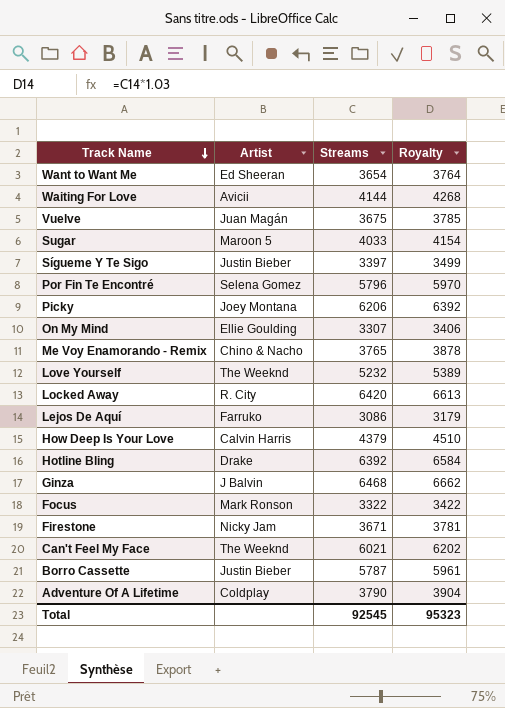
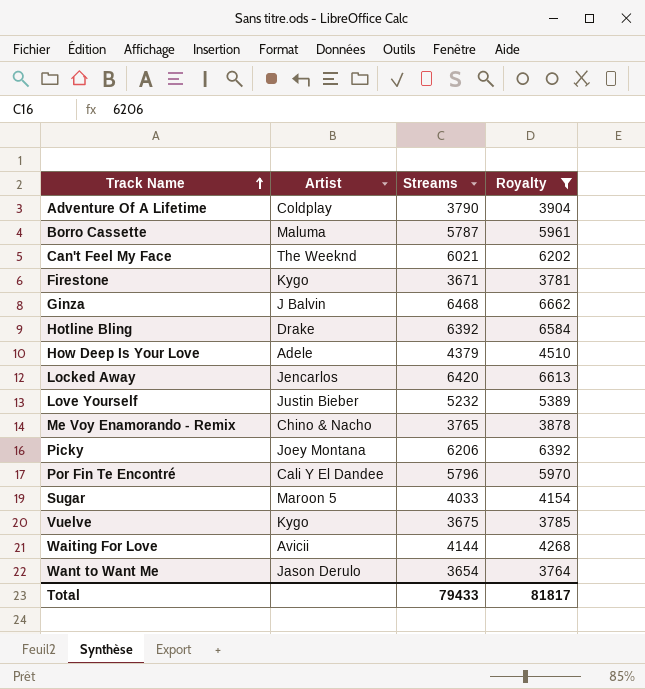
filter: none -> Royalty >= 3764
row order: Track Name descending -> Track Name ascending
Borro Cassette | Artist: Justin Bieber -> Maluma
Firestone | Artist: Nicky Jam -> Kygo
How Deep Is Your Love | Artist: Calvin Harris -> Adele
Locked Away | Artist: R. City -> Jencarlos
Love Yourself | Artist: The Weeknd -> Justin Bieber
Por Fin Te Encontré | Artist: Selena Gomez -> Cali Y El Dandee
Vuelve | Artist: Juan Magán -> Kygo
Want to Want Me | Artist: Ed Sheeran -> Jason Derulo
Total | Streams: 92545 -> 79433
Total | Royalty: 95323 -> 81817

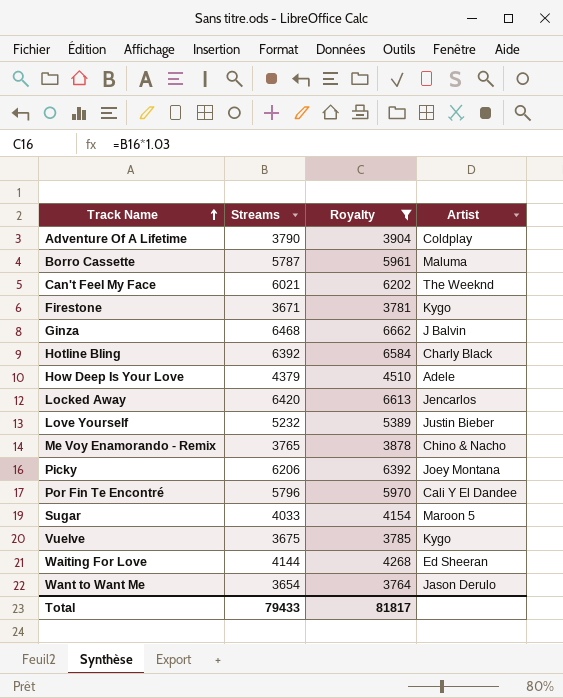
column Artist | position: 2 -> 4
Hotline Bling | Artist: Drake -> Charly Black
Waiting For Love | Artist: Avicii -> Ed Sheeran

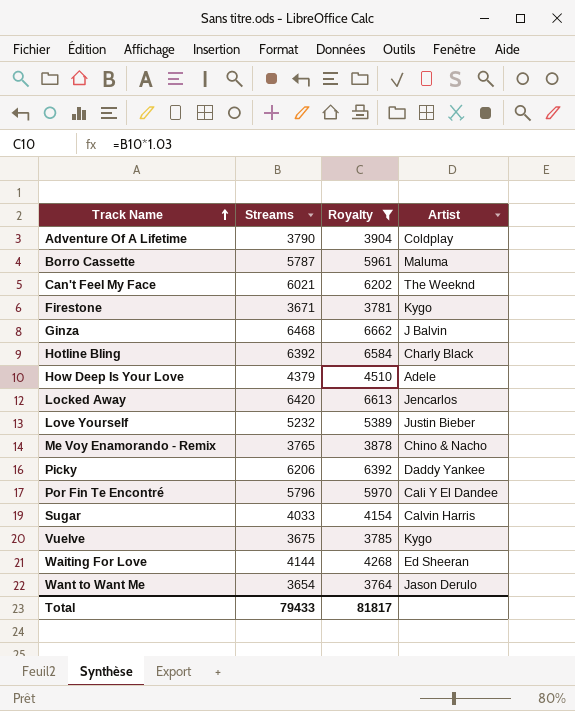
Picky | Artist: Joey Montana -> Daddy Yankee
Sugar | Artist: Maroon 5 -> Calvin Harris

